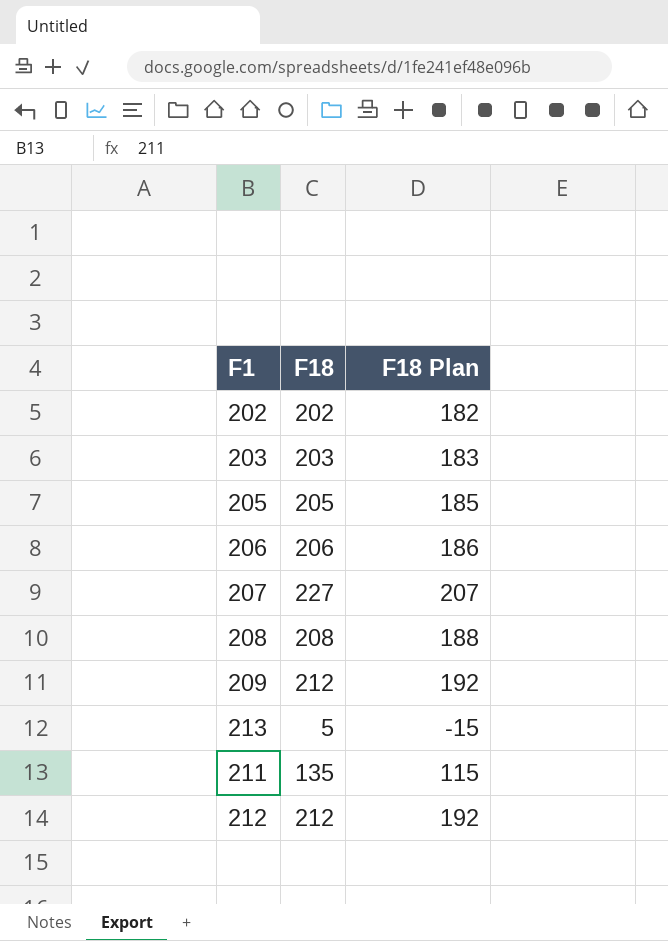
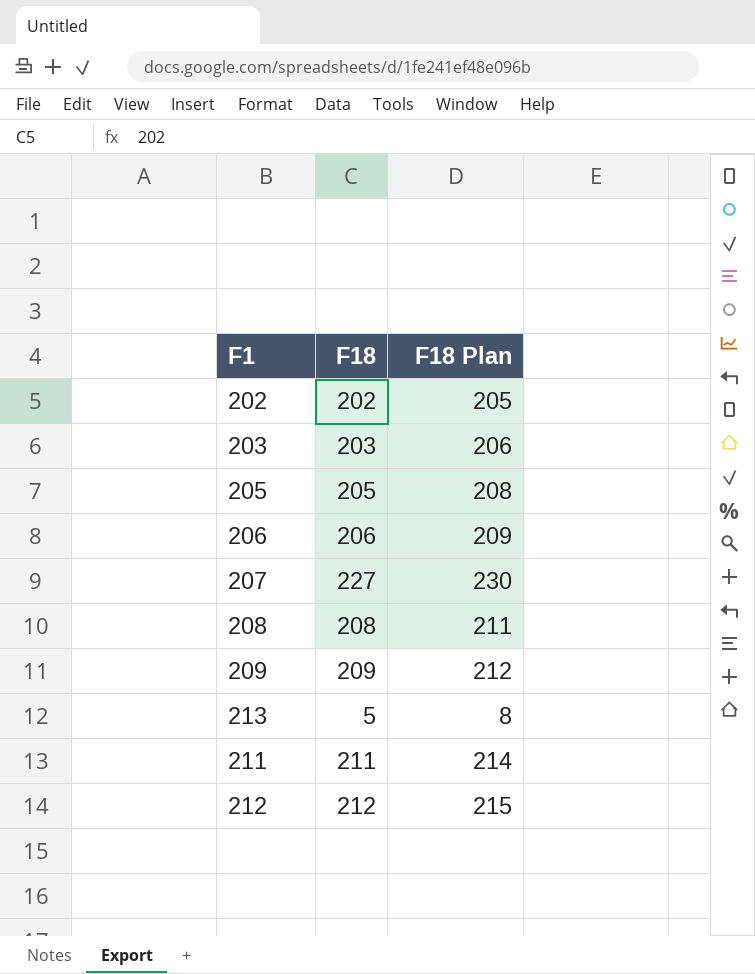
column F18 Plan | formula: [F18] - 20 -> [F18] + 3
209 | F18: 212 -> 209
211 | F18: 135 -> 211

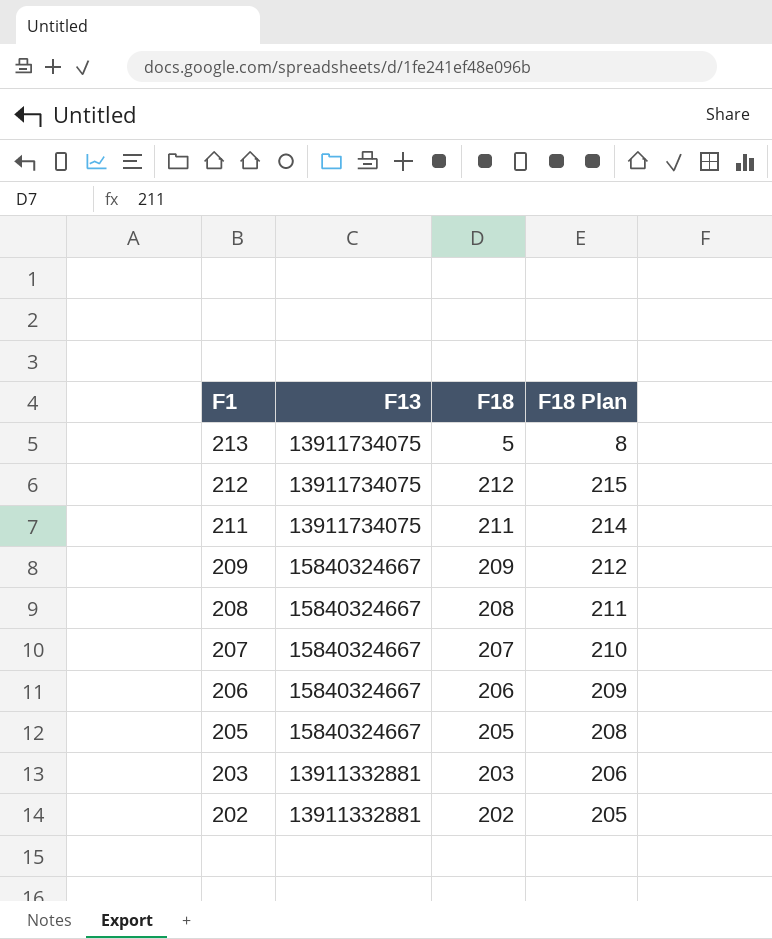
row order: none -> F1 descending
column F13 | position: none -> 2
207 | F18: 227 -> 207
207 | F18 Plan: 230 -> 210

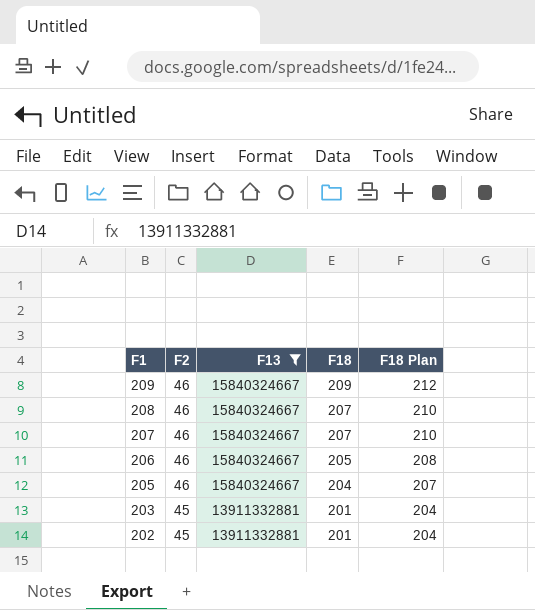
filter: none -> F13 != 13911734075
column F2 | position: none -> 2
208 | F18: 208 -> 207
208 | F18 Plan: 211 -> 210
206 | F18: 206 -> 205
206 | F18 Plan: 209 -> 208
205 | F18: 205 -> 204
205 | F18 Plan: 208 -> 207
203 | F18: 203 -> 201
203 | F18 Plan: 206 -> 204
202 | F18: 202 -> 201
202 | F18 Plan: 205 -> 204

